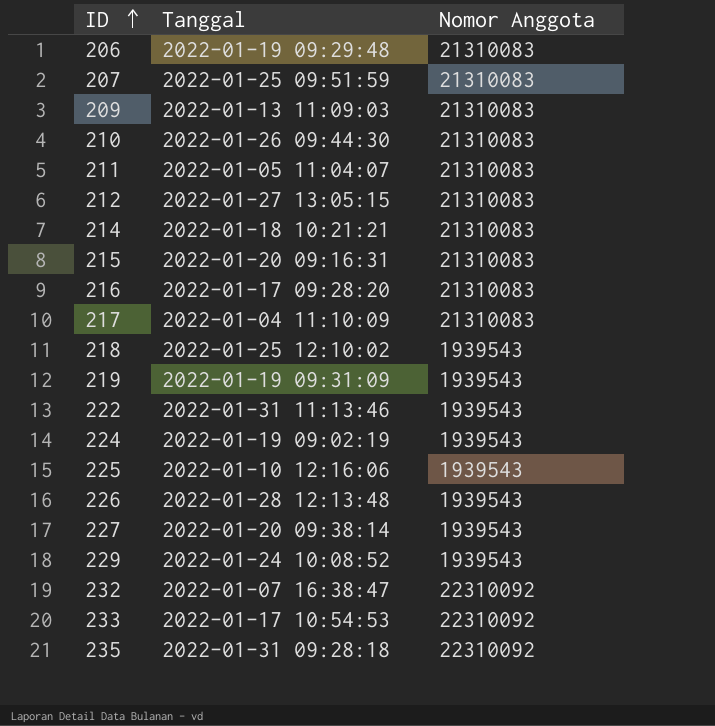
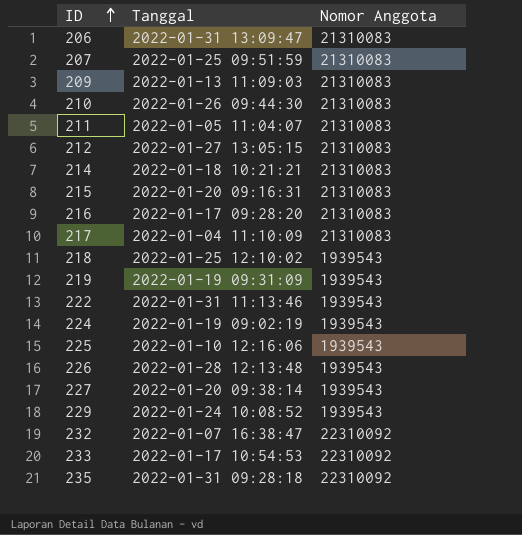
206 | Tanggal: 2022-01-19 09:29:48 -> 2022-01-31 13:09:47

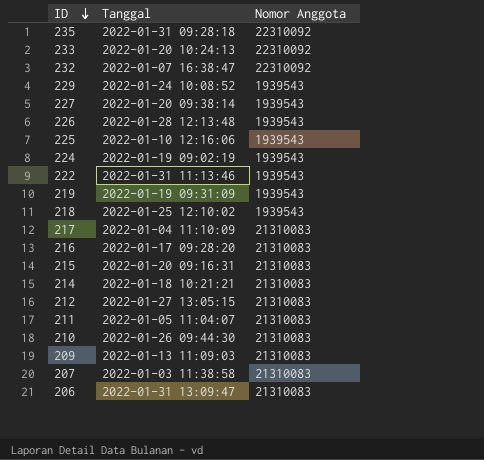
row order: ID ascending -> ID descending
233 | Tanggal: 2022-01-17 10:54:53 -> 2022-01-20 10:24:13
207 | Tanggal: 2022-01-25 09:51:59 -> 2022-01-03 11:38:58

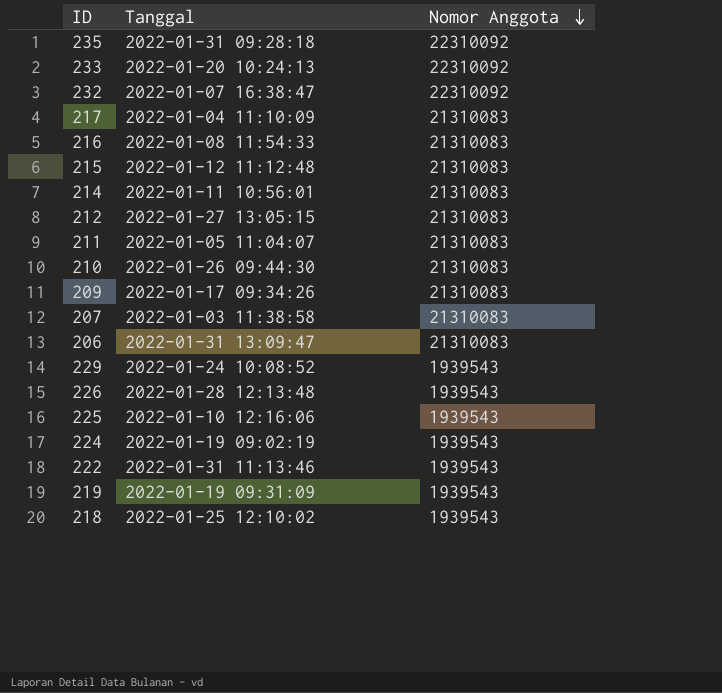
row order: ID descending -> Nomor Anggota descending
row 227: 2022-01-20 09:38:14 | 1939543 -> none
216 | Tanggal: 2022-01-17 09:28:20 -> 2022-01-08 11:54:33
215 | Tanggal: 2022-01-20 09:16:31 -> 2022-01-12 11:12:48
214 | Tanggal: 2022-01-18 10:21:21 -> 2022-01-11 10:56:01
209 | Tanggal: 2022-01-13 11:09:03 -> 2022-01-17 09:34:26

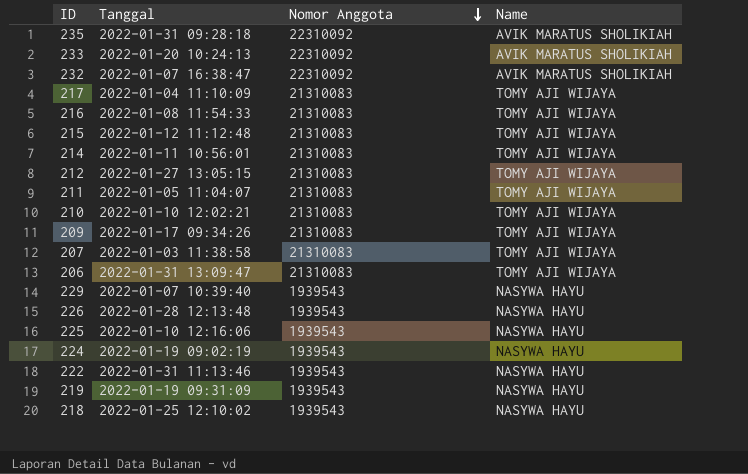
column Name | position: none -> 4
210 | Tanggal: 2022-01-26 09:44:30 -> 2022-01-10 12:02:21
229 | Tanggal: 2022-01-24 10:08:52 -> 2022-01-07 10:39:40

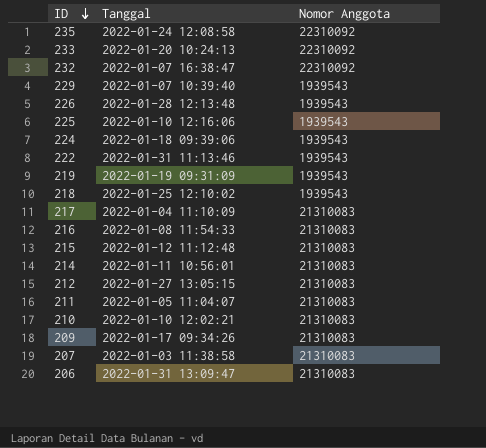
row order: Nomor Anggota descending -> ID descending
column Name | position: 4 -> none
235 | Tanggal: 2022-01-31 09:28:18 -> 2022-01-24 12:08:58
224 | Tanggal: 2022-01-19 09:02:19 -> 2022-01-18 09:39:06

